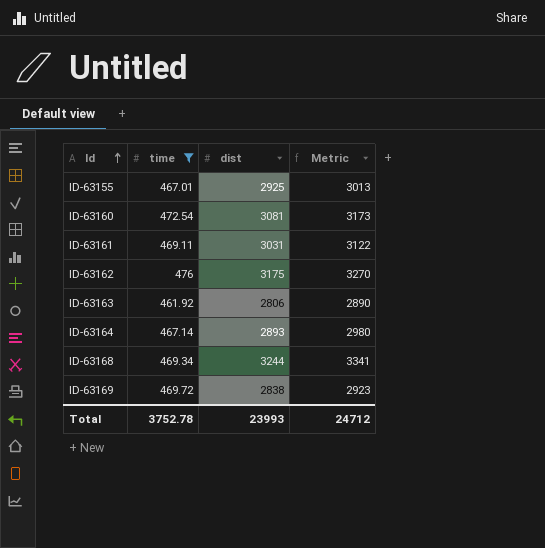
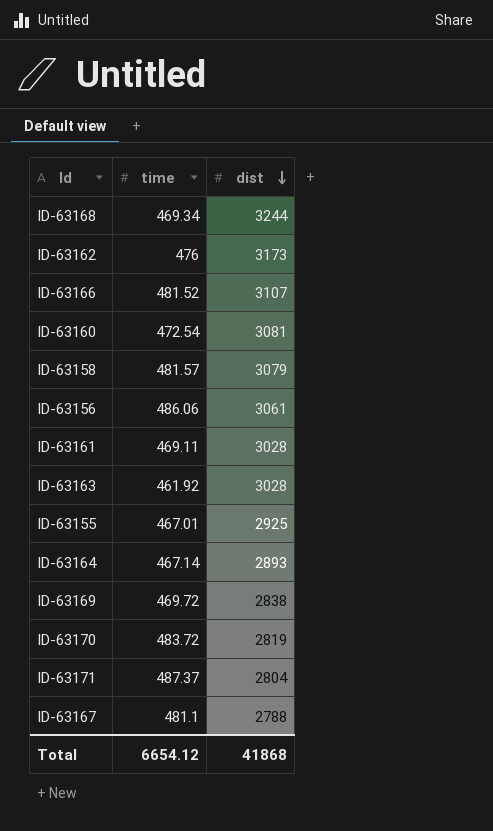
filter: time <= 476 -> none
row order: Id ascending -> dist descending
column Metric | formula: [dist] * 1.03 -> none
ID-63162 | dist: 3175 -> 3173
ID-63161 | dist: 3031 -> 3028
ID-63163 | dist: 2806 -> 3028
Total | time: 3752.78 -> 6654.12
Total | dist: 23993 -> 41868

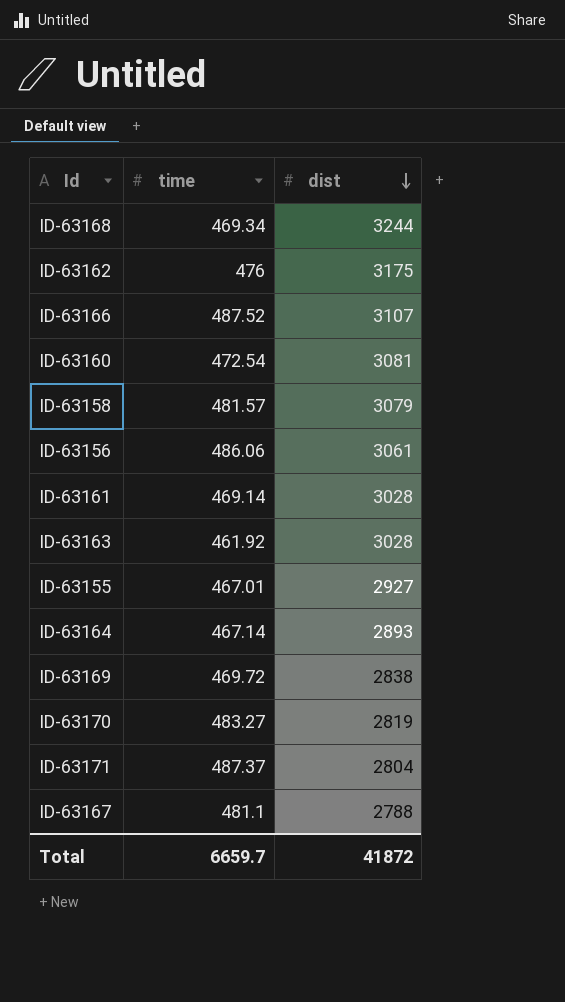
ID-63162 | dist: 3173 -> 3175
ID-63166 | time: 481.52 -> 487.52
ID-63161 | time: 469.11 -> 469.14
ID-63155 | dist: 2925 -> 2927
ID-63170 | time: 483.72 -> 483.27
Total | time: 6654.12 -> 6659.7
Total | dist: 41868 -> 41872

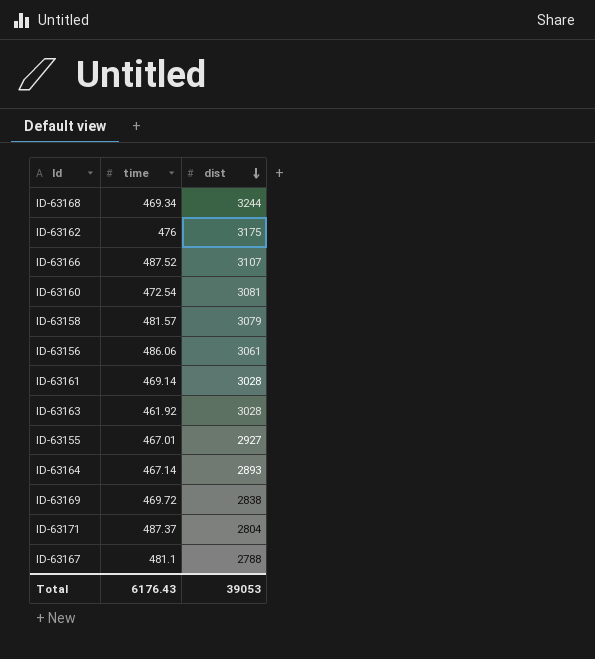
row ID-63170: 483.27 | 2819 -> none
Total | time: 6659.7 -> 6176.43
Total | dist: 41872 -> 39053

